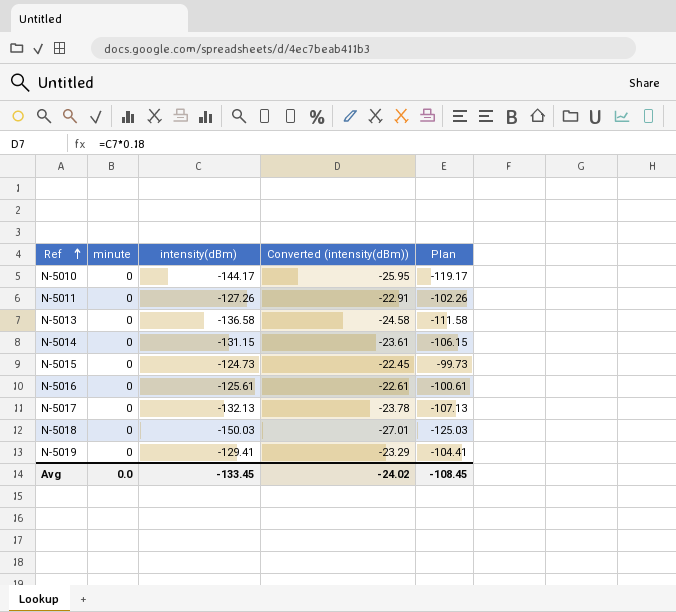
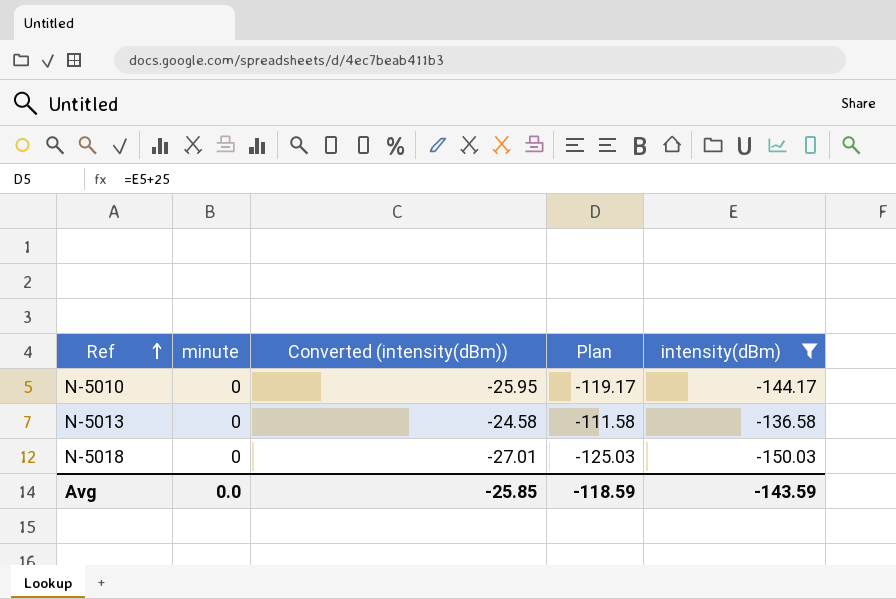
filter: none -> intensity(dBm) <= -136.58
column intensity(dBm) | position: 3 -> 5
Avg | Converted (intensity(dBm)): -24.02 -> -25.85
Avg | Plan: -108.45 -> -118.59
Avg | intensity(dBm): -133.45 -> -143.59

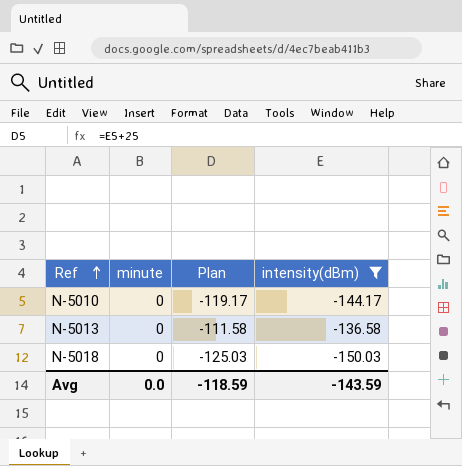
column Converted (intensity(dBm)) | formula: [intensity(dBm)] * 0.18 -> none

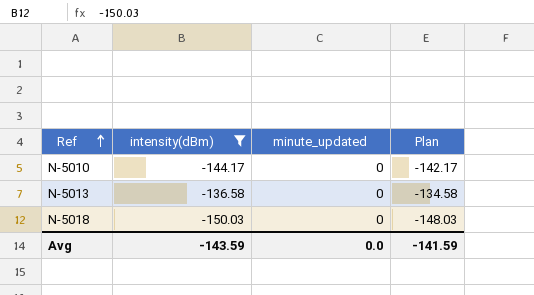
column intensity(dBm) | position: 4 -> 2
column name: minute -> minute_updated
column Plan | formula: [intensity(dBm)] + 25 -> [intensity(dBm)] + 2
Avg | Plan: -118.59 -> -141.59

